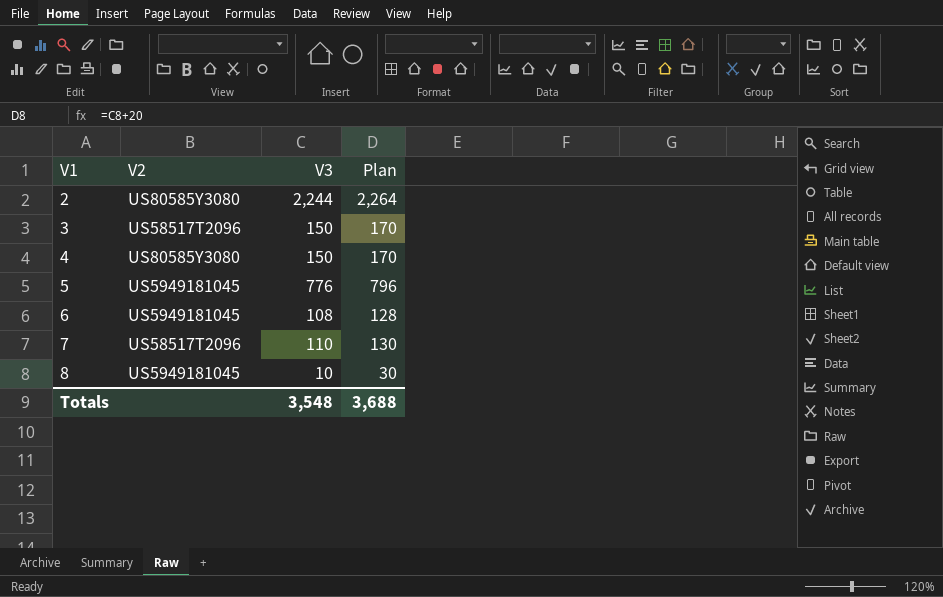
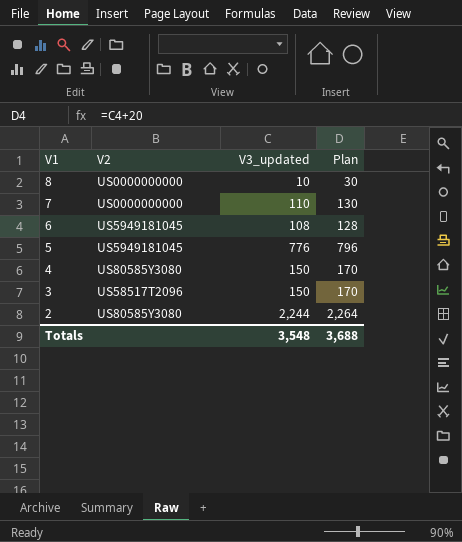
row order: V1 ascending -> V1 descending
column name: V3 -> V3_updated
8 | V2: US5949181045 -> US0000000000
7 | V2: US58517T2096 -> US0000000000

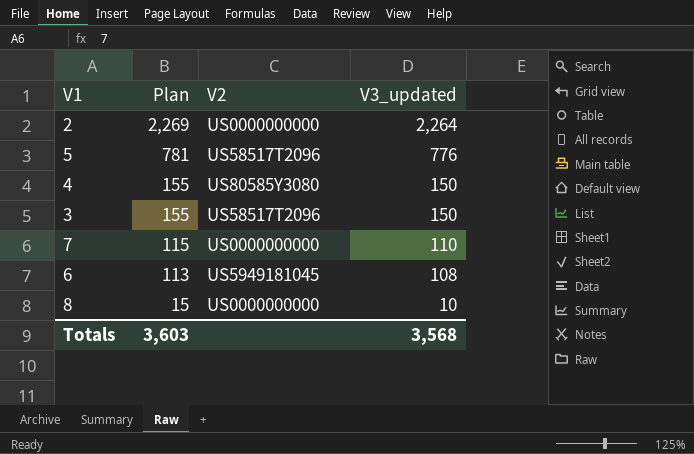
row order: V1 descending -> Plan descending
column Plan | formula: [V3_updated] + 20 -> [V3_updated] + 5
column Plan | position: 4 -> 2
2 | V2: US80585Y3080 -> US0000000000
2 | V3_updated: 2,244 -> 2,264
5 | V2: US5949181045 -> US58517T2096
Totals | Plan: 3,688 -> 3,603
Totals | V3_updated: 3,548 -> 3,568

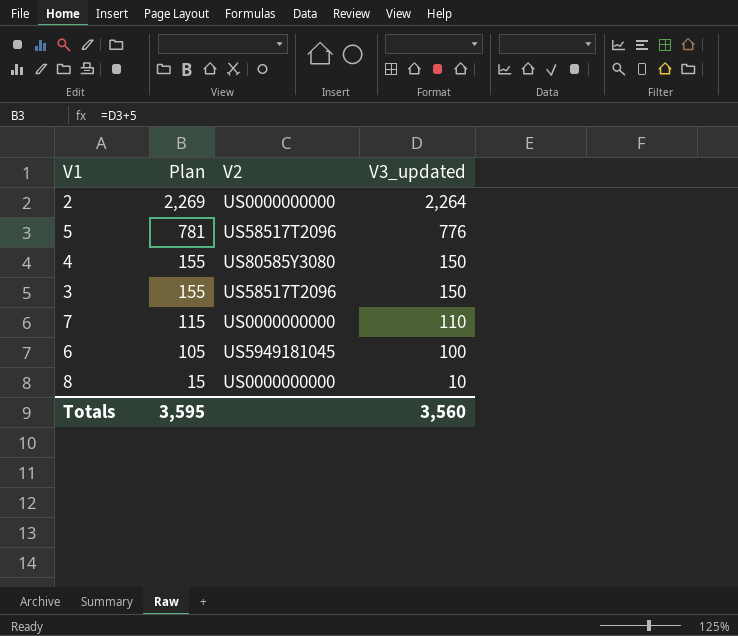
6 | Plan: 113 -> 105
6 | V3_updated: 108 -> 100
Totals | Plan: 3,603 -> 3,595
Totals | V3_updated: 3,568 -> 3,560

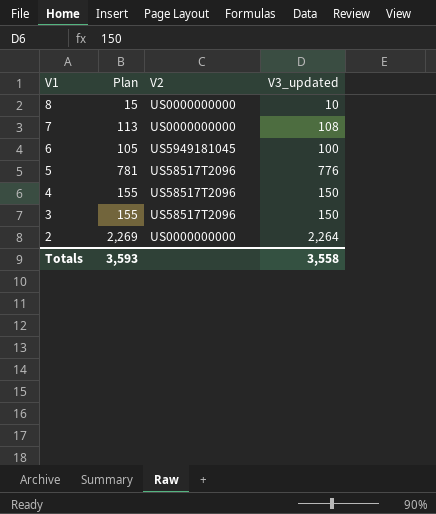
row order: Plan descending -> V1 descending
7 | Plan: 115 -> 113
7 | V3_updated: 110 -> 108
4 | V2: US80585Y3080 -> US58517T2096
Totals | Plan: 3,595 -> 3,593
Totals | V3_updated: 3,560 -> 3,558

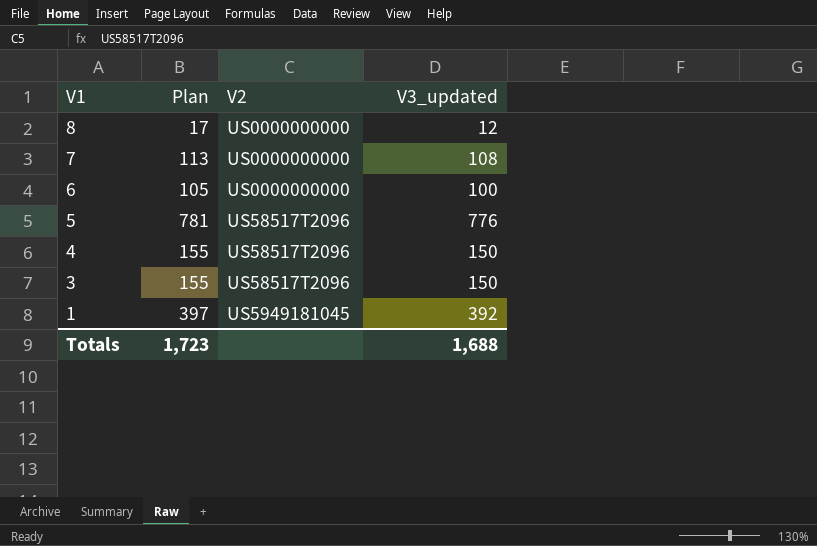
row 2: 2,269 | US0000000000 | 2,264 -> none
8 | Plan: 15 -> 17
8 | V3_updated: 10 -> 12
6 | V2: US5949181045 -> US0000000000
row 1: none -> 397 | US5949181045 | 392
Totals | Plan: 3,593 -> 1,723
Totals | V3_updated: 3,558 -> 1,688

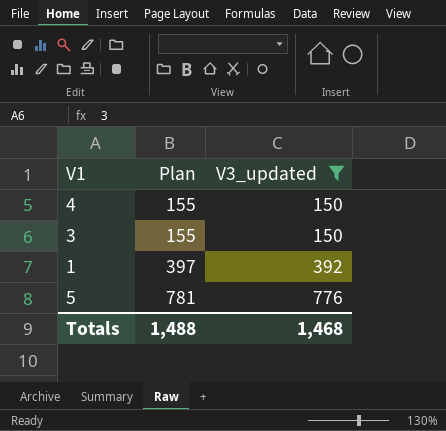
filter: none -> V3_updated >= 150
row order: V1 descending -> Plan ascending
column V2 | position: 3 -> none
Totals | Plan: 1,723 -> 1,488
Totals | V3_updated: 1,688 -> 1,468

